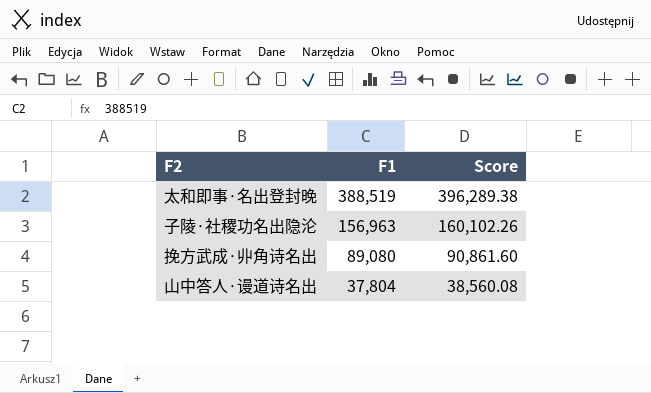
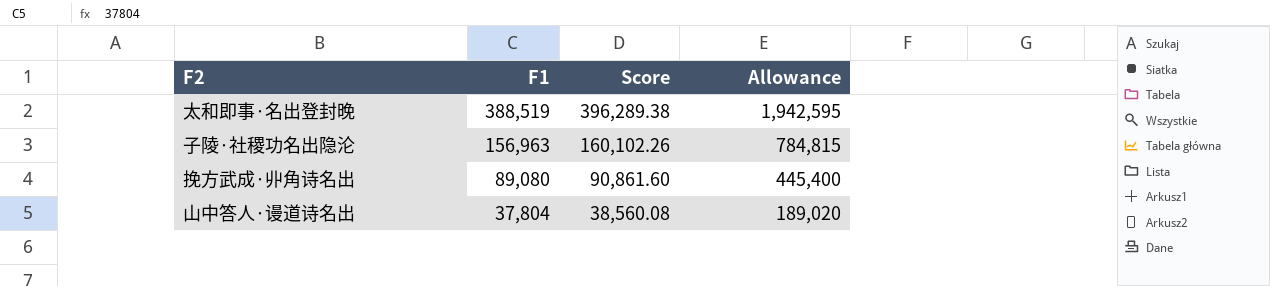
column Allowance | formula: none -> [F1] * 5

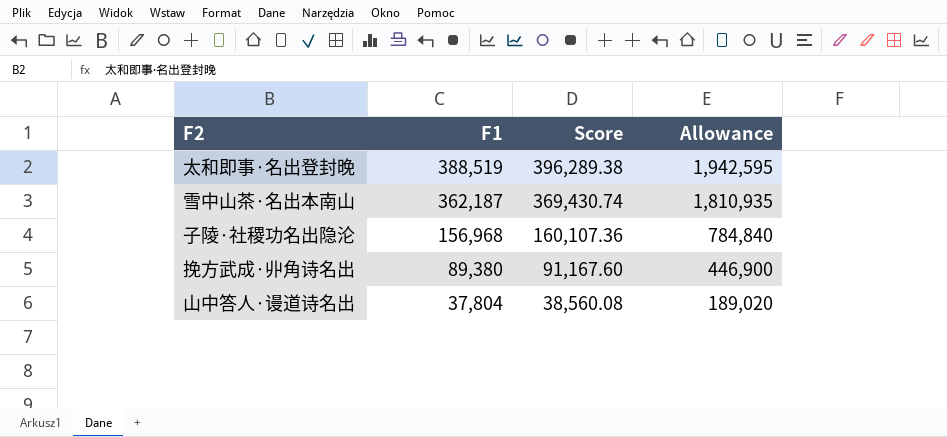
row 雪中山茶·名出本南山: none -> 362,187 | 369,430.74 | 1,810,935
子陵·社稷功名出隐沦 | F1: 156,963 -> 156,968
子陵·社稷功名出隐沦 | Score: 160,102.26 -> 160,107.36
子陵·社稷功名出隐沦 | Allowance: 784,815 -> 784,840
挽方武成·丱角诗名出 | F1: 89,080 -> 89,380
挽方武成·丱角诗名出 | Score: 90,861.60 -> 91,167.60
挽方武成·丱角诗名出 | Allowance: 445,400 -> 446,900

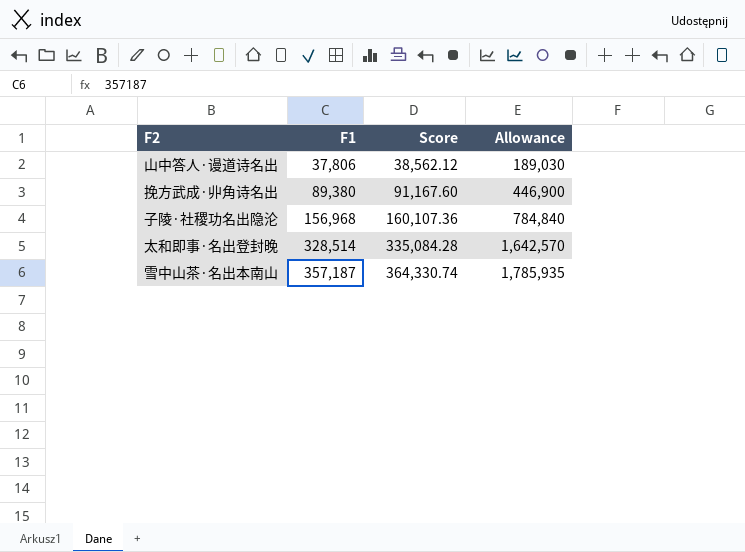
row order: F1 descending -> F1 ascending
山中答人·谩道诗名出 | F1: 37,804 -> 37,806
山中答人·谩道诗名出 | Score: 38,560.08 -> 38,562.12
山中答人·谩道诗名出 | Allowance: 189,020 -> 189,030
太和即事·名出登封晚 | F1: 388,519 -> 328,514
太和即事·名出登封晚 | Score: 396,289.38 -> 335,084.28
太和即事·名出登封晚 | Allowance: 1,942,595 -> 1,642,570
雪中山茶·名出本南山 | F1: 362,187 -> 357,187
雪中山茶·名出本南山 | Score: 369,430.74 -> 364,330.74
雪中山茶·名出本南山 | Allowance: 1,810,935 -> 1,785,935

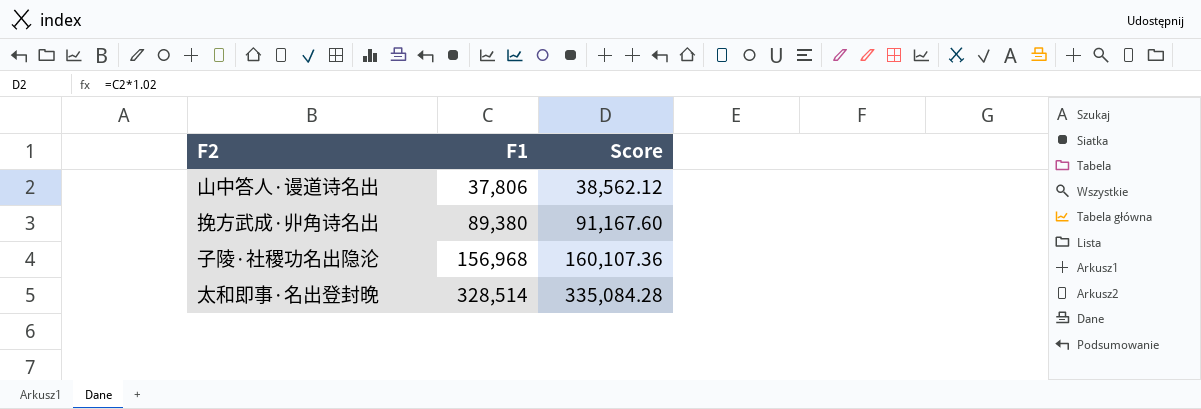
column Allowance | formula: [F1] * 5 -> none
row 雪中山茶·名出本南山: 357,187 | 364,330.74 | 1,785,935 -> none

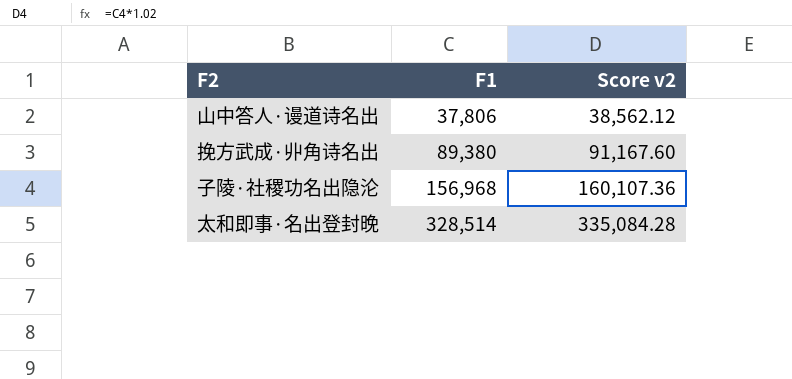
column name: Score -> Score v2

